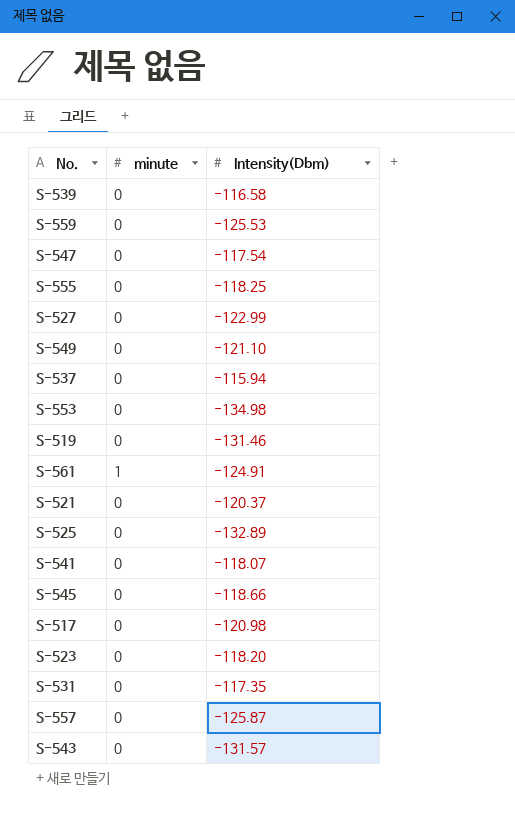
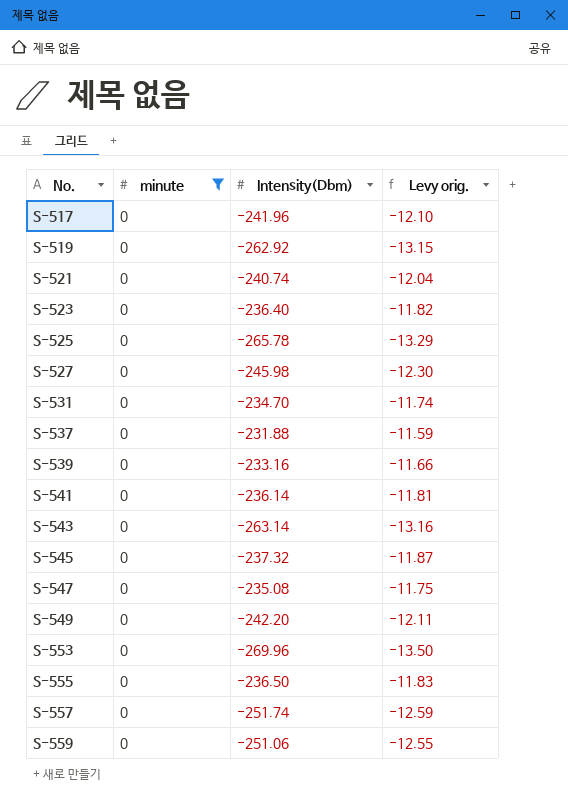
filter: none -> minute = 0
row order: none -> No. ascending
column Levy orig. | formula: none -> [Intensity(Dbm)] * 0.05
S-517 | Intensity(Dbm): -120.98 -> -241.96
S-519 | Intensity(Dbm): -131.46 -> -262.92
S-521 | Intensity(Dbm): -120.37 -> -240.74
S-523 | Intensity(Dbm): -118.20 -> -236.40
S-525 | Intensity(Dbm): -132.89 -> -265.78
S-527 | Intensity(Dbm): -122.99 -> -245.98
S-531 | Intensity(Dbm): -117.35 -> -234.70
S-537 | Intensity(Dbm): -115.94 -> -231.88
S-539 | Intensity(Dbm): -116.58 -> -233.16
S-541 | Intensity(Dbm): -118.07 -> -236.14
S-543 | Intensity(Dbm): -131.57 -> -263.14
S-545 | Intensity(Dbm): -118.66 -> -237.32
S-547 | Intensity(Dbm): -117.54 -> -235.08
S-549 | Intensity(Dbm): -121.10 -> -242.20
S-553 | Intensity(Dbm): -134.98 -> -269.96
S-555 | Intensity(Dbm): -118.25 -> -236.50
S-557 | Intensity(Dbm): -125.87 -> -251.74
S-559 | Intensity(Dbm): -125.53 -> -251.06

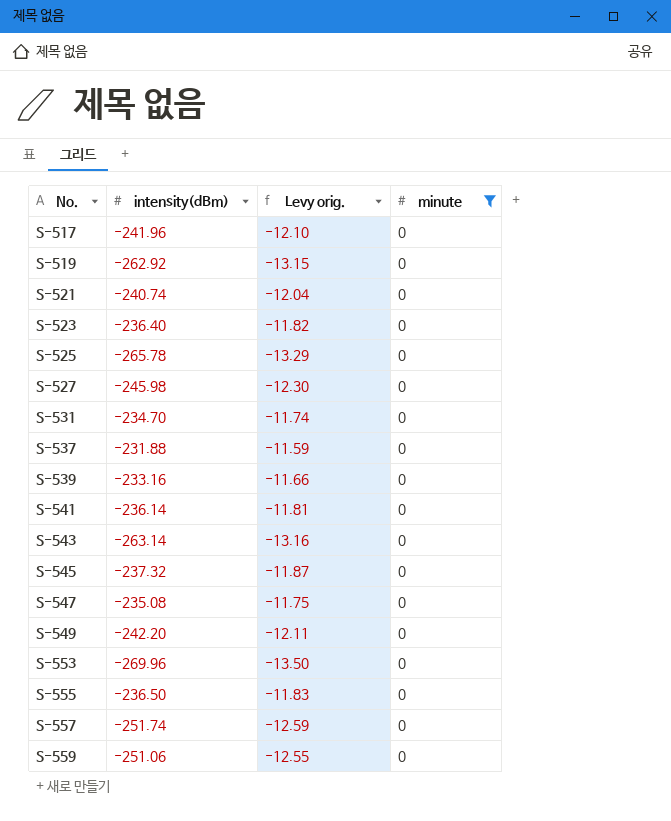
column name: Intensity(Dbm) -> intensity(dBm)
column minute | position: 2 -> 4

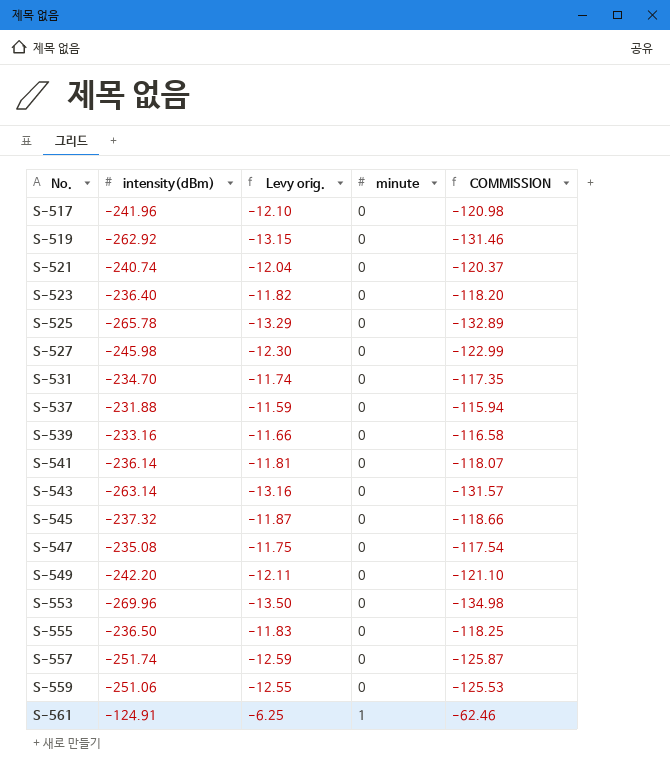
filter: minute = 0 -> none
column COMMISSION | formula: none -> [intensity(dBm)] * 0.5

